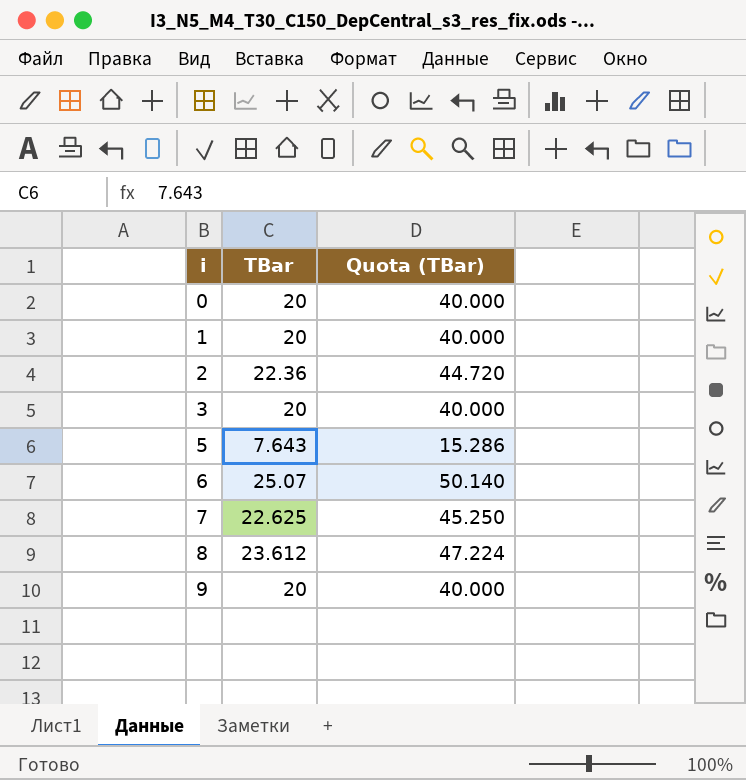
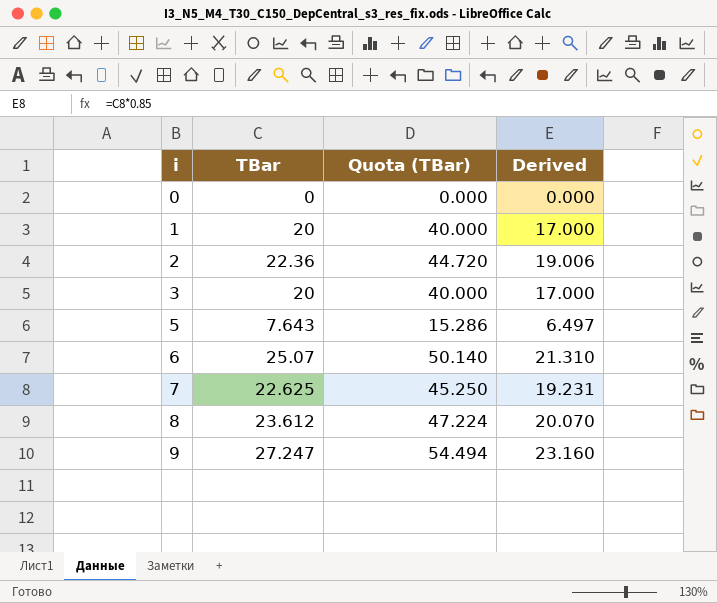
column Derived | formula: none -> [TBar] * 0.85
0 | TBar: 20 -> 0
0 | Quota (TBar): 40.000 -> 0.000
9 | TBar: 20 -> 27.247
9 | Quota (TBar): 40.000 -> 54.494

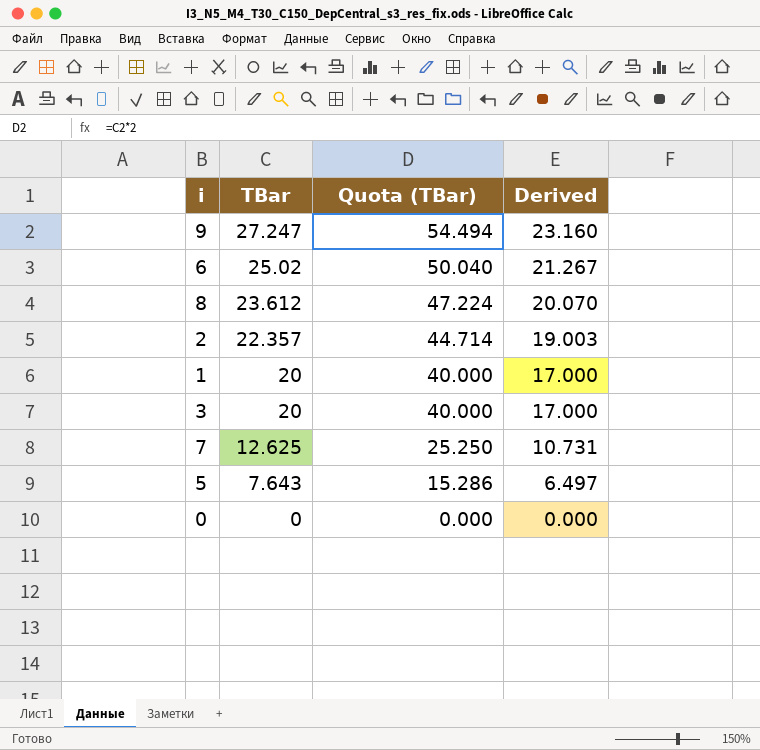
row order: i ascending -> TBar descending
6 | TBar: 25.07 -> 25.02
6 | Quota (TBar): 50.140 -> 50.040
6 | Derived: 21.310 -> 21.267
2 | TBar: 22.36 -> 22.357
2 | Quota (TBar): 44.720 -> 44.714
2 | Derived: 19.006 -> 19.003
7 | TBar: 22.625 -> 12.625
7 | Quota (TBar): 45.250 -> 25.250
7 | Derived: 19.231 -> 10.731

